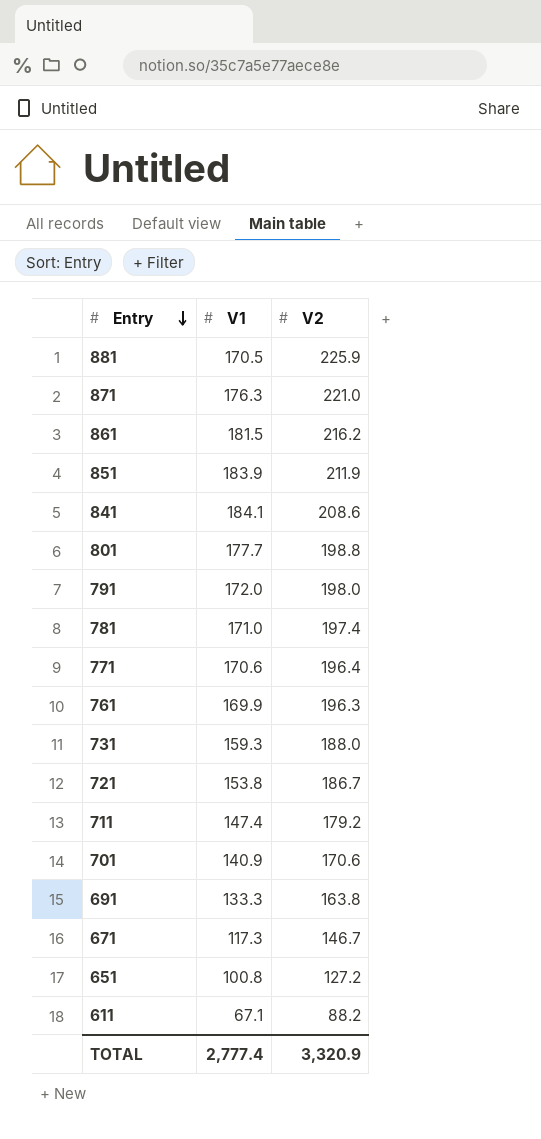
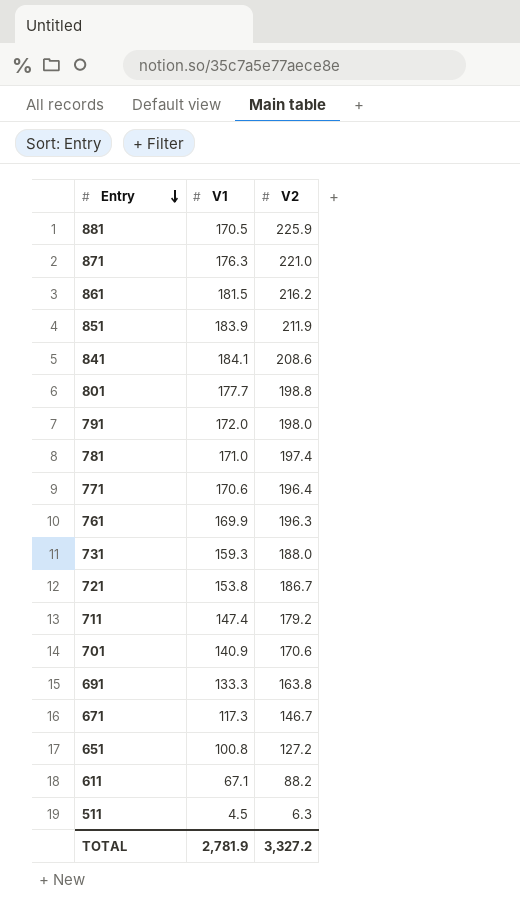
row 511: none -> 4.5 | 6.3
TOTAL | V1: 2,777.4 -> 2,781.9
TOTAL | V2: 3,320.9 -> 3,327.2

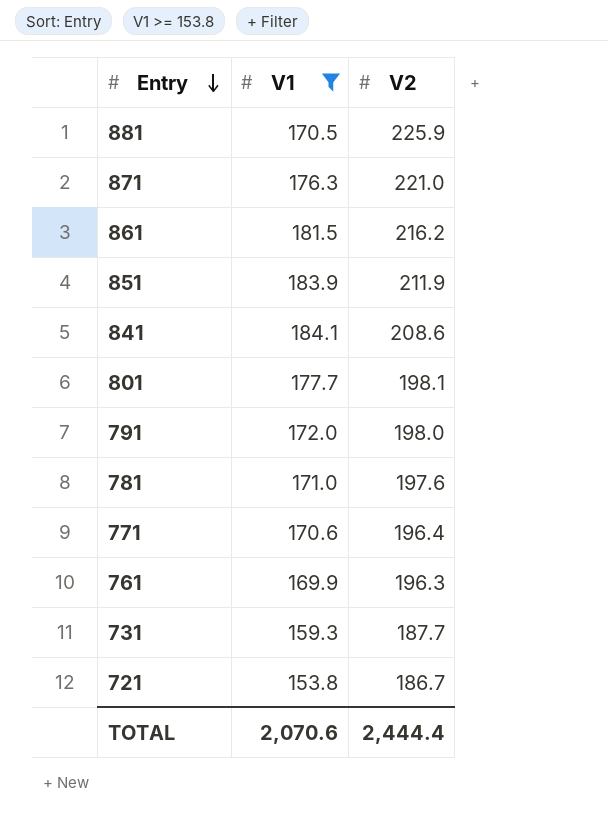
filter: none -> V1 >= 153.8
801 | V2: 198.8 -> 198.1
781 | V2: 197.4 -> 197.6
731 | V2: 188.0 -> 187.7
TOTAL | V1: 2,781.9 -> 2,070.6
TOTAL | V2: 3,327.2 -> 2,444.4

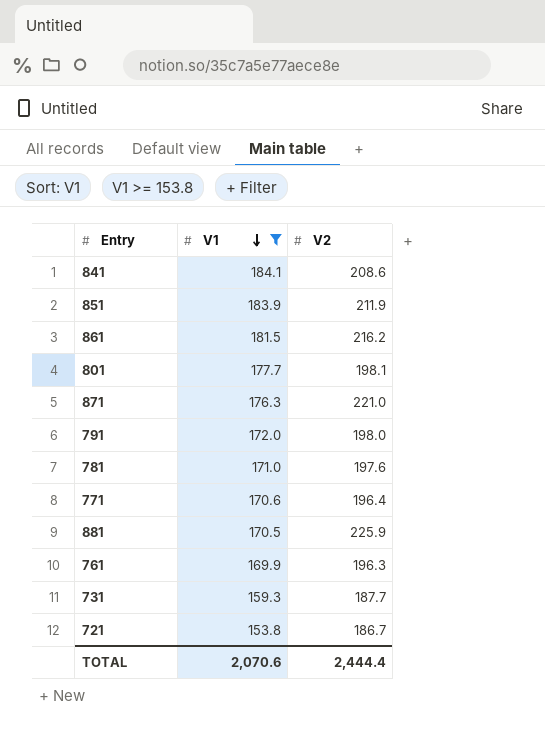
row order: Entry descending -> V1 descending

